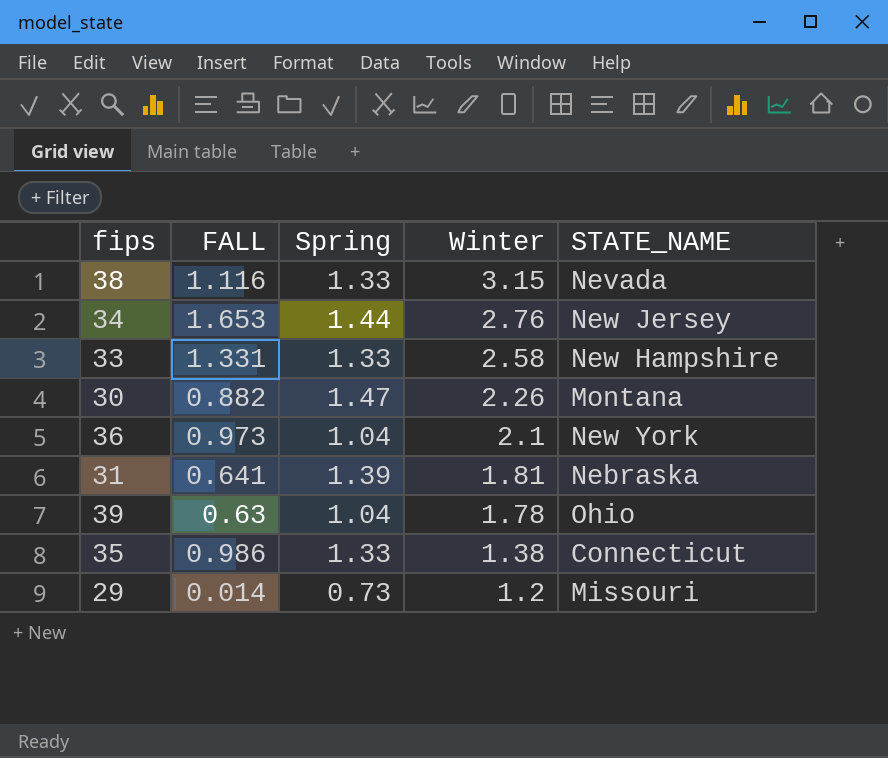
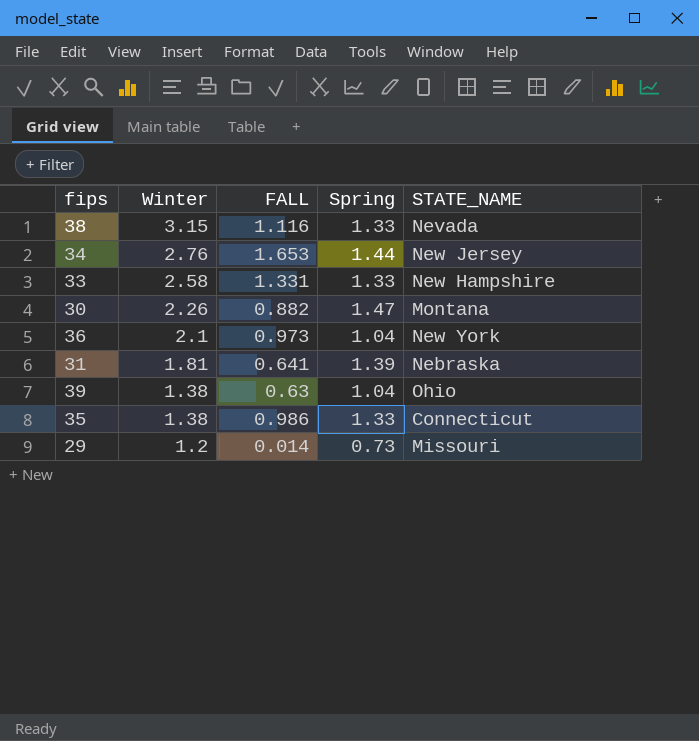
column Winter | position: 4 -> 2
39 | Winter: 1.78 -> 1.38

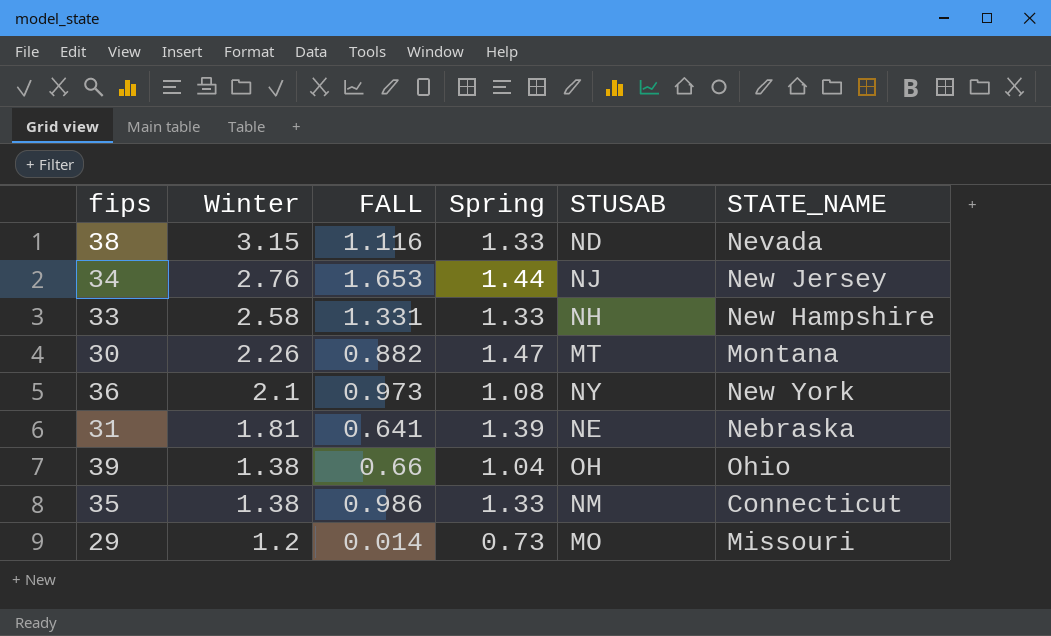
column STUSAB | position: none -> 5
36 | Spring: 1.04 -> 1.08
39 | FALL: 0.63 -> 0.66

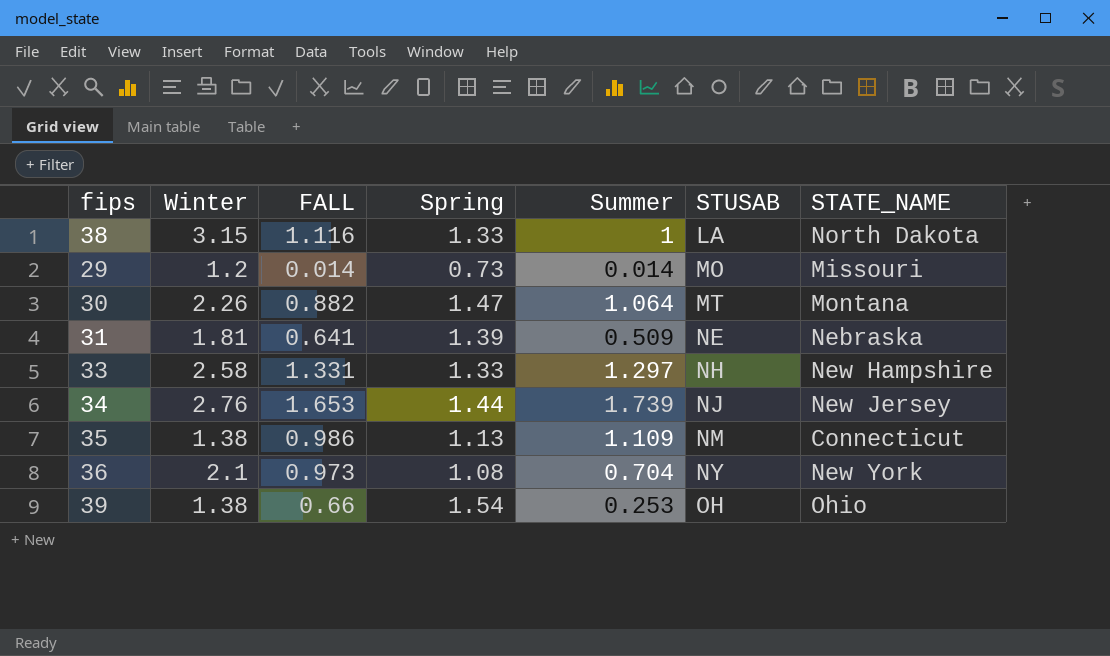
row order: Winter descending -> STUSAB ascending
column Summer | position: none -> 5
38 | STUSAB: ND -> LA
38 | STATE_NAME: Nevada -> North Dakota
35 | Spring: 1.33 -> 1.13
39 | Spring: 1.04 -> 1.54

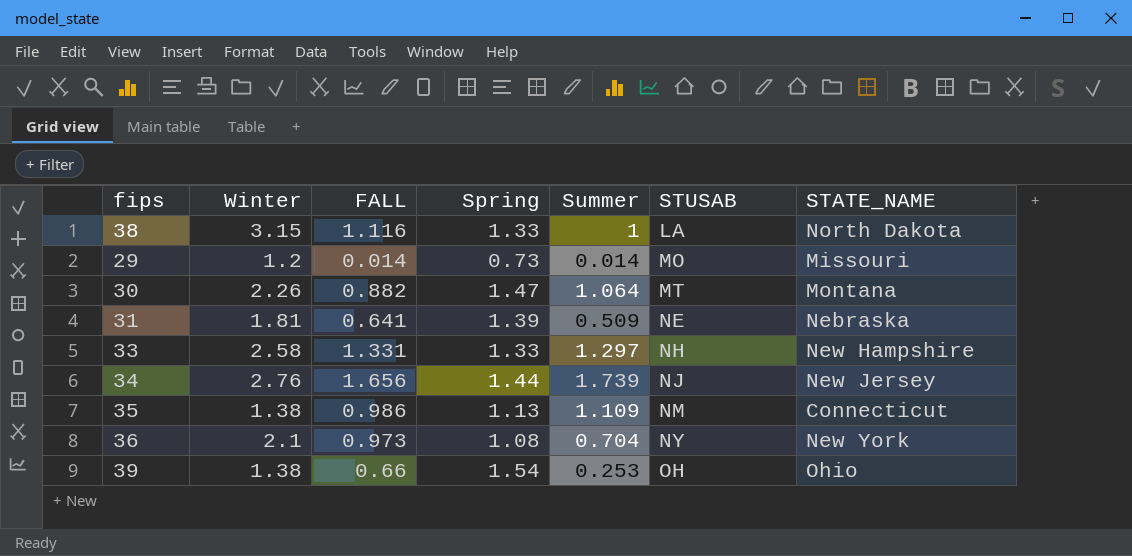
34 | FALL: 1.653 -> 1.656

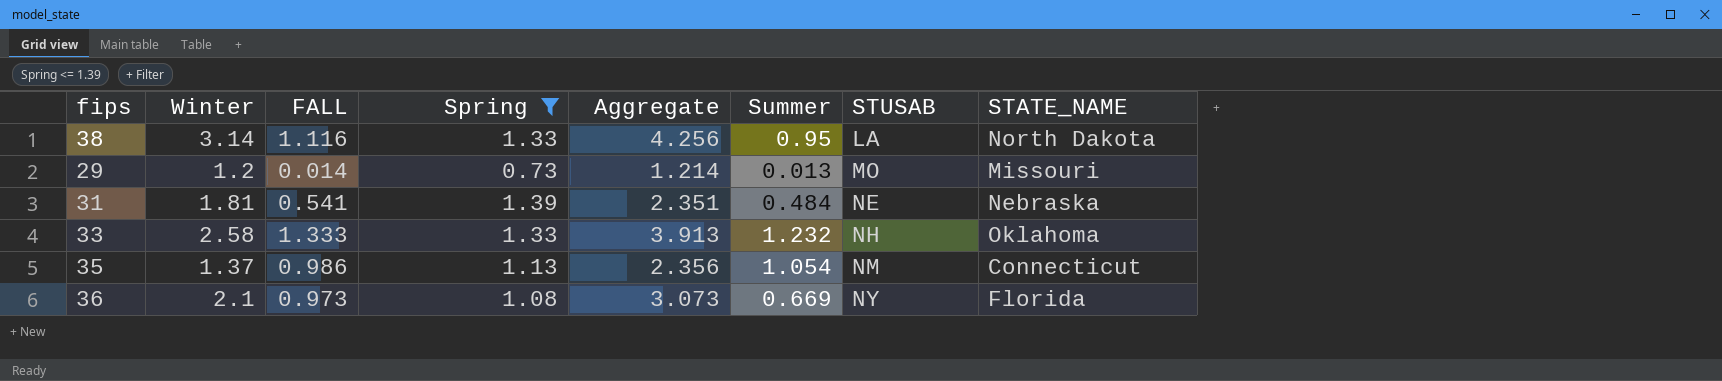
filter: none -> Spring <= 1.39
column Aggregate | formula: none -> [Winter] + [FALL]
38 | Winter: 3.15 -> 3.14
38 | Summer: 1 -> 0.95
29 | Summer: 0.014 -> 0.013
31 | FALL: 0.641 -> 0.541
31 | Summer: 0.509 -> 0.484
33 | FALL: 1.331 -> 1.333
33 | Summer: 1.297 -> 1.232
33 | STATE_NAME: New Hampshire -> Oklahoma
35 | Winter: 1.38 -> 1.37
35 | Summer: 1.109 -> 1.054
36 | Summer: 0.704 -> 0.669
36 | STATE_NAME: New York -> Florida

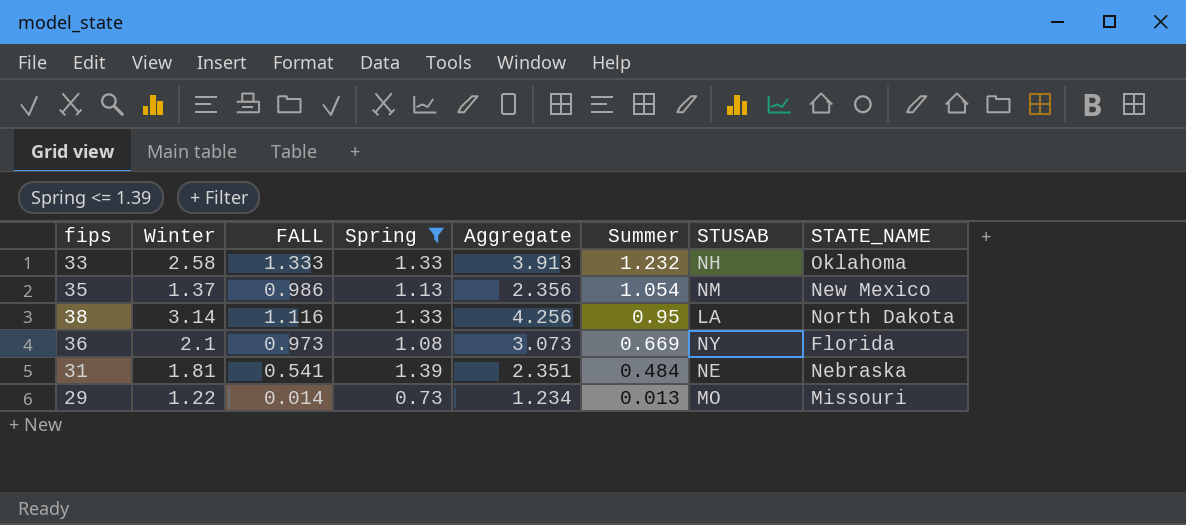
row order: STUSAB ascending -> Summer descending
35 | STATE_NAME: Connecticut -> New Mexico
29 | Winter: 1.2 -> 1.22
29 | Aggregate: 1.214 -> 1.234

